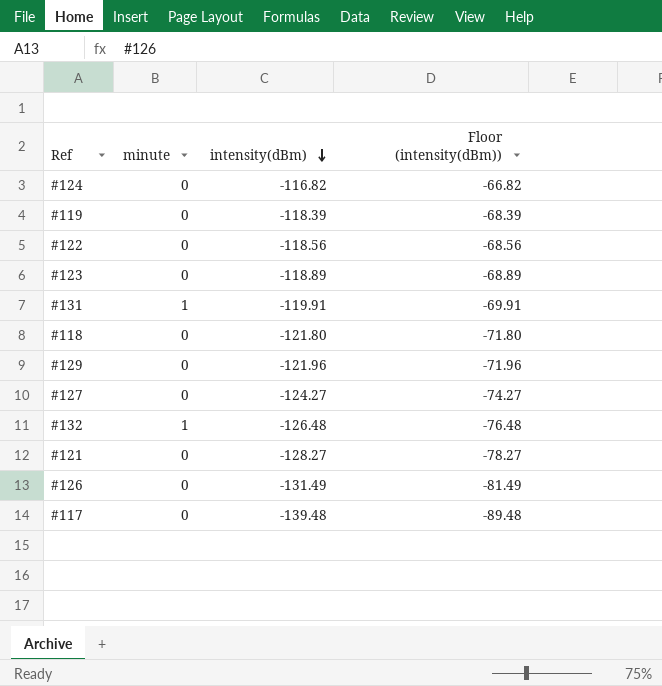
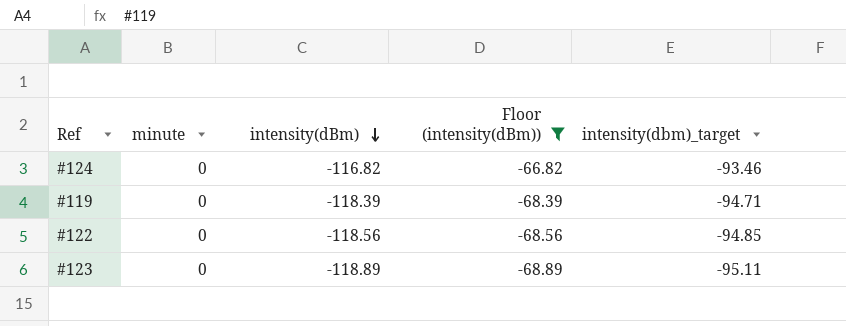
filter: none -> Floor (intensity(dBm)) >= -68.89
column intensity(dbm)_target | formula: none -> [intensity(dBm)] * 0.8

